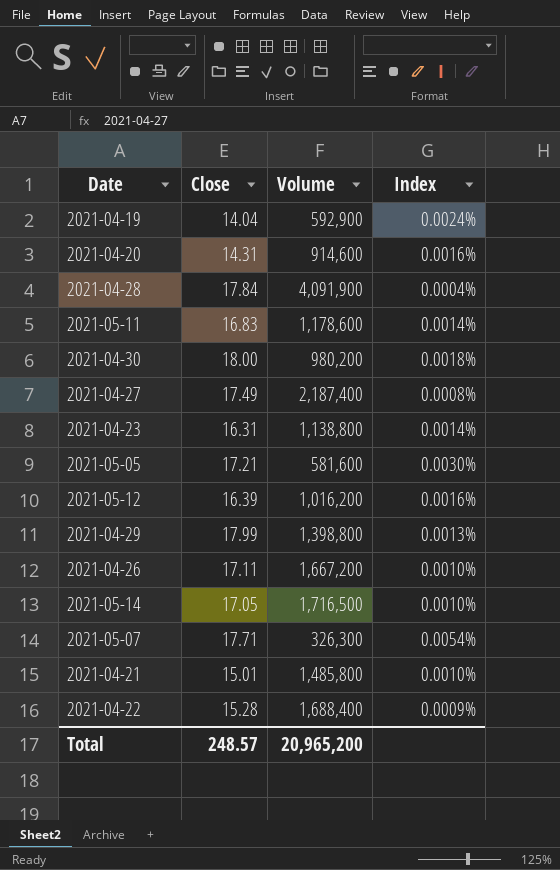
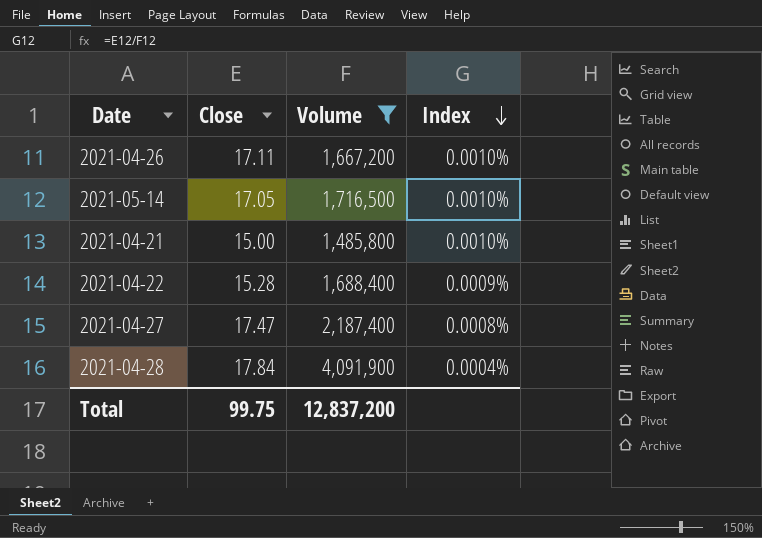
filter: none -> Volume >= 1,485,800
row order: none -> Index descending
2021-04-21 | Close: 15.01 -> 15.00
2021-04-27 | Close: 17.49 -> 17.47
Total | Close: 248.57 -> 99.75
Total | Volume: 20,965,200 -> 12,837,200

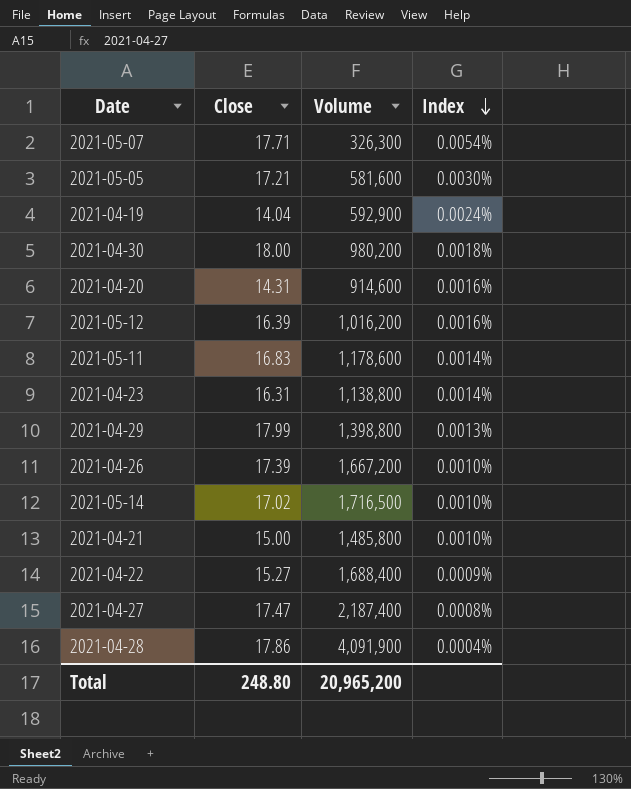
filter: Volume >= 1,485,800 -> none
2021-04-26 | Close: 17.11 -> 17.39
2021-05-14 | Close: 17.05 -> 17.02
2021-04-22 | Close: 15.28 -> 15.27
2021-04-28 | Close: 17.84 -> 17.86
Total | Close: 99.75 -> 248.80
Total | Volume: 12,837,200 -> 20,965,200

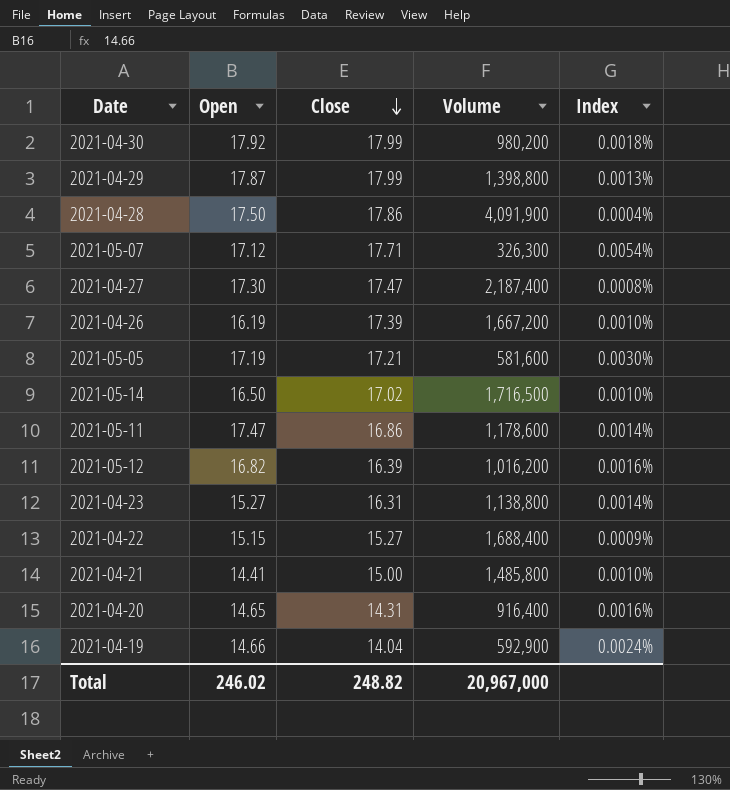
row order: Index descending -> Close descending
column Open | position: none -> 2
2021-04-30 | Close: 18.00 -> 17.99
2021-05-11 | Close: 16.83 -> 16.86
2021-04-20 | Volume: 914,600 -> 916,400
Total | Close: 248.80 -> 248.82
Total | Volume: 20,965,200 -> 20,967,000

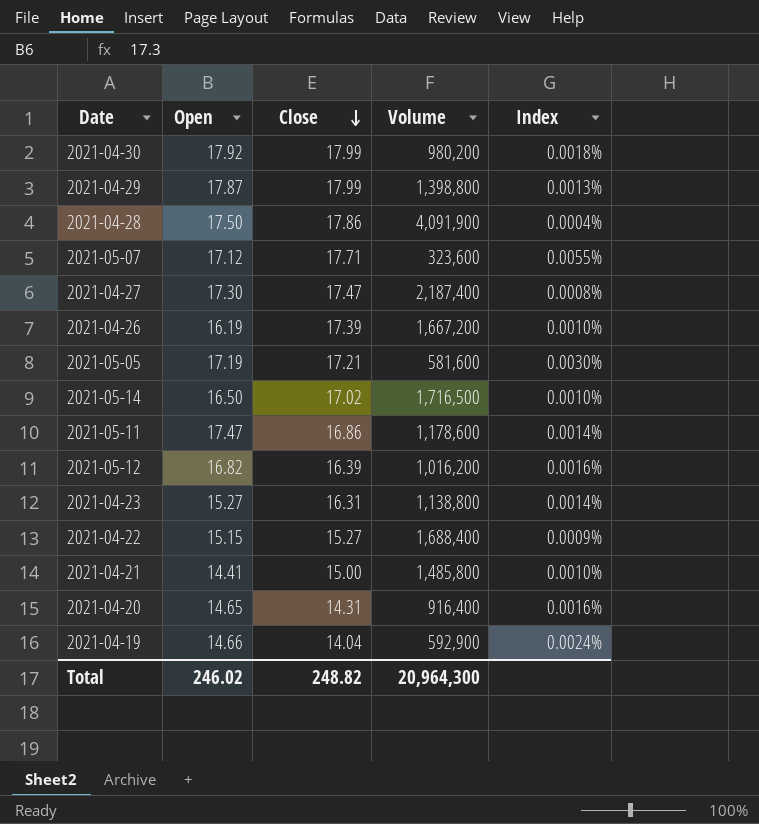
2021-05-07 | Volume: 326,300 -> 323,600
2021-05-07 | Index: 0.0054% -> 0.0055%
Total | Volume: 20,967,000 -> 20,964,300

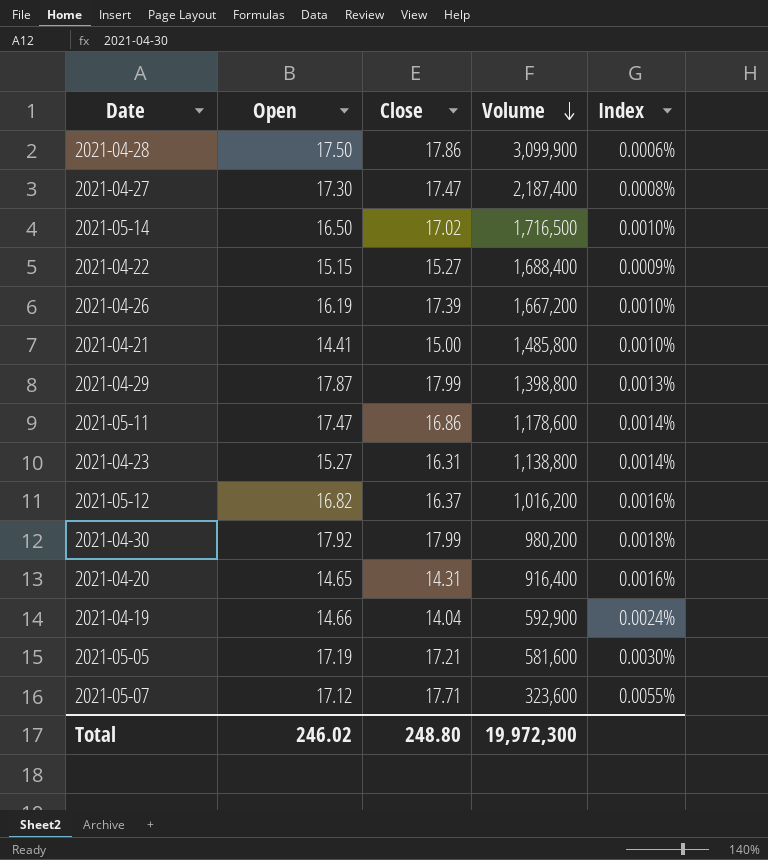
row order: Close descending -> Volume descending
2021-04-28 | Volume: 4,091,900 -> 3,099,900
2021-04-28 | Index: 0.0004% -> 0.0006%
2021-05-12 | Close: 16.39 -> 16.37
Total | Close: 248.82 -> 248.80
Total | Volume: 20,964,300 -> 19,972,300

